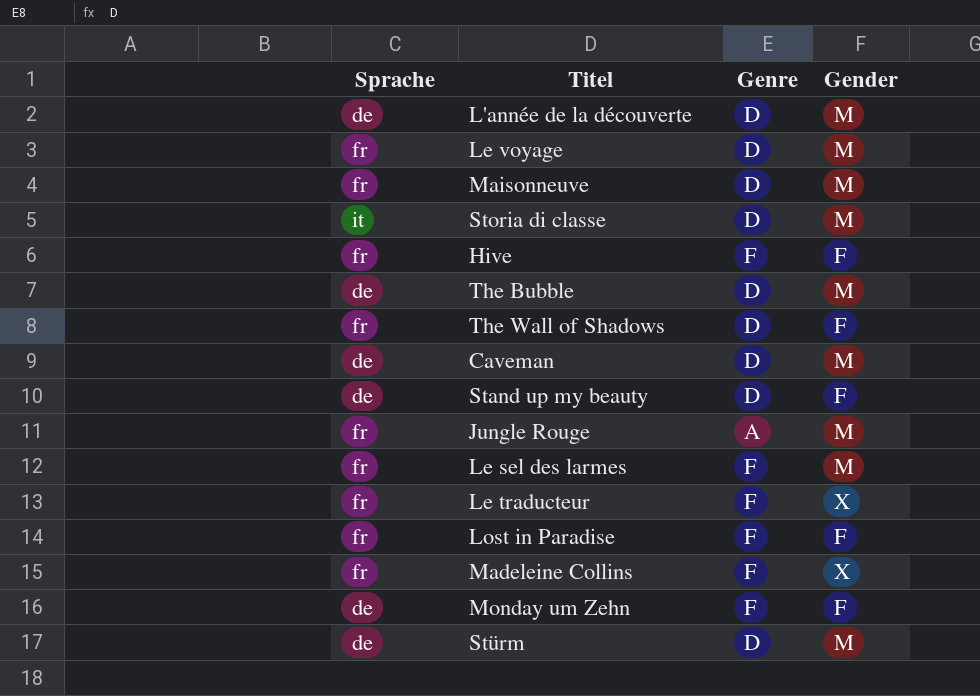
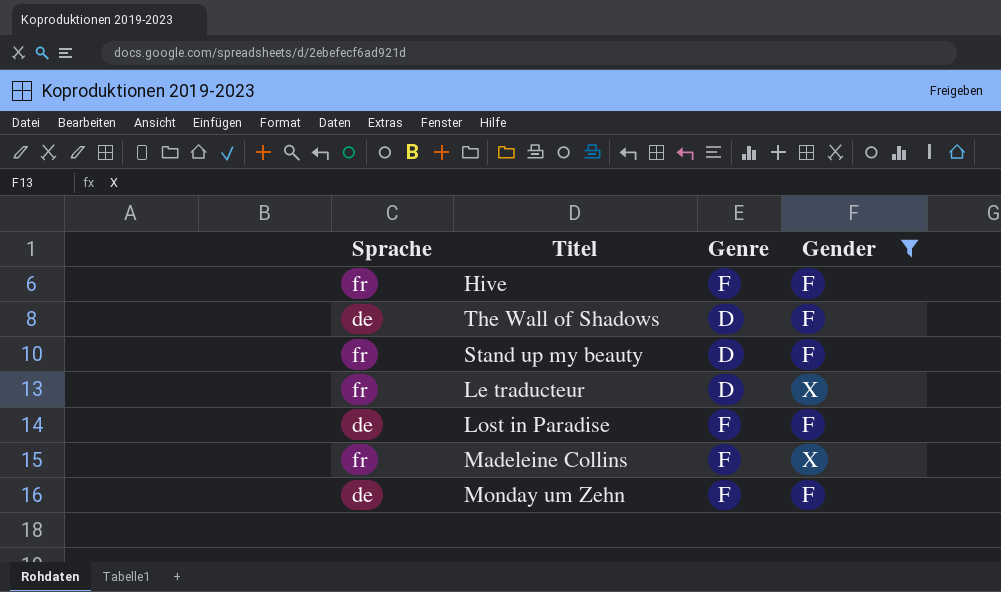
filter: none -> Gender != M
The Wall of Shadows | Sprache: fr -> de
Stand up my beauty | Sprache: de -> fr
Le traducteur | Genre: F -> D
Lost in Paradise | Sprache: fr -> de

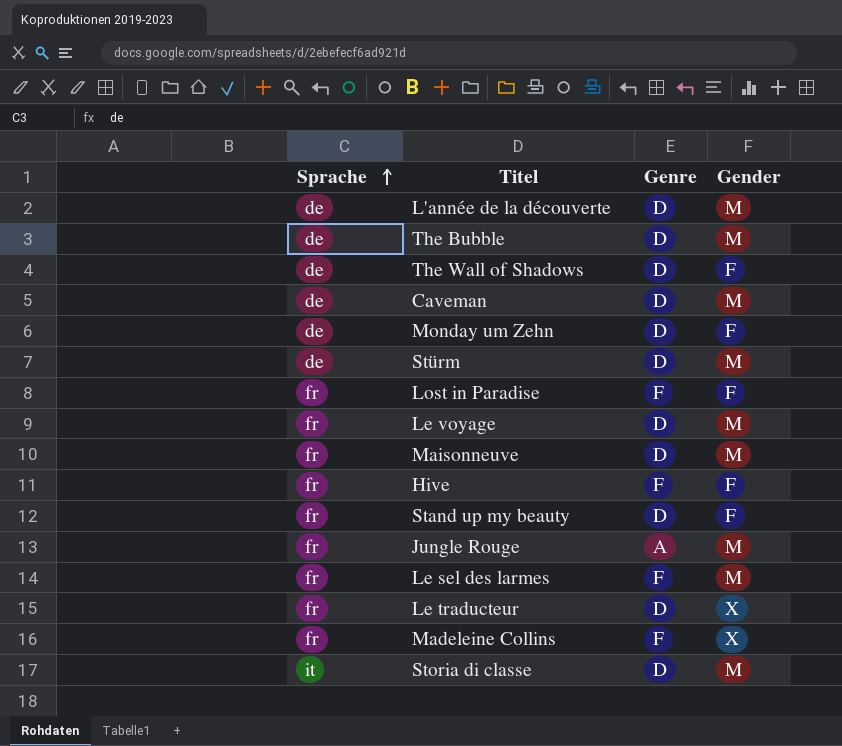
filter: Gender != M -> none
row order: none -> Sprache ascending
Monday um Zehn | Genre: F -> D
Lost in Paradise | Sprache: de -> fr

